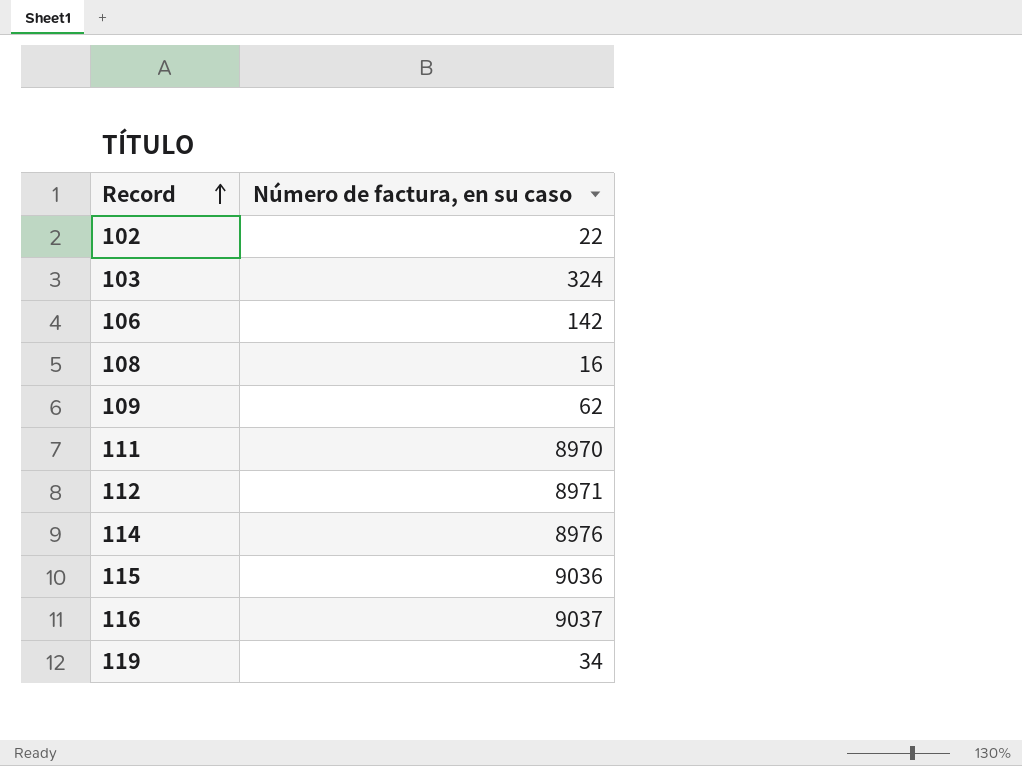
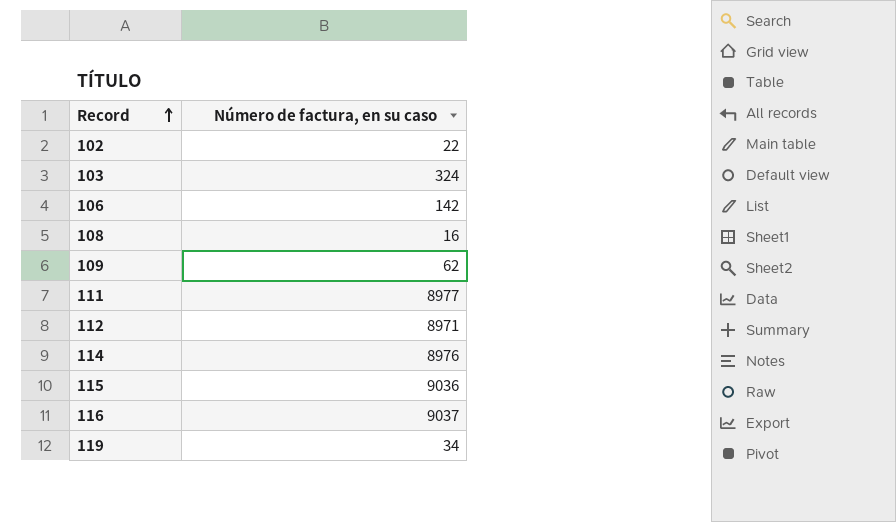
111 | Número de factura, en su caso: 8970 -> 8977

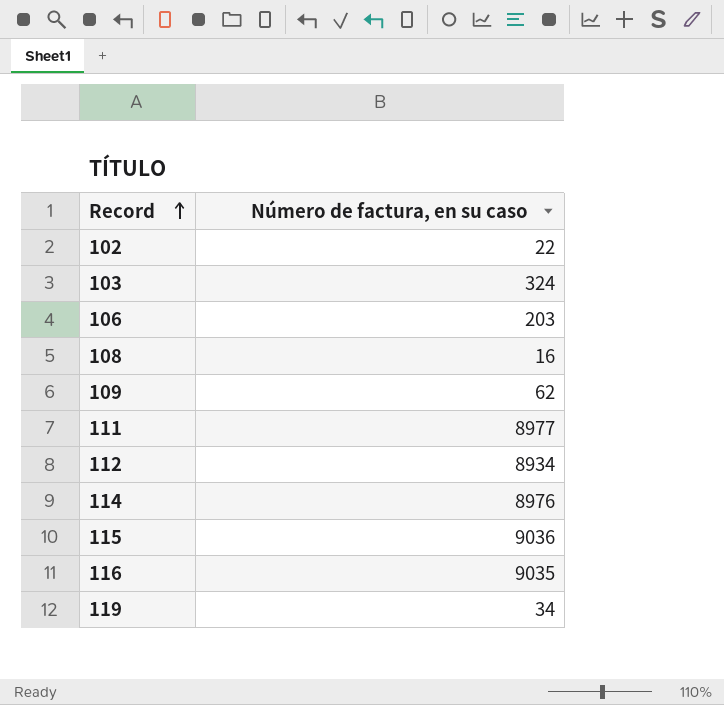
106 | Número de factura, en su caso: 142 -> 203
112 | Número de factura, en su caso: 8971 -> 8934
116 | Número de factura, en su caso: 9037 -> 9035

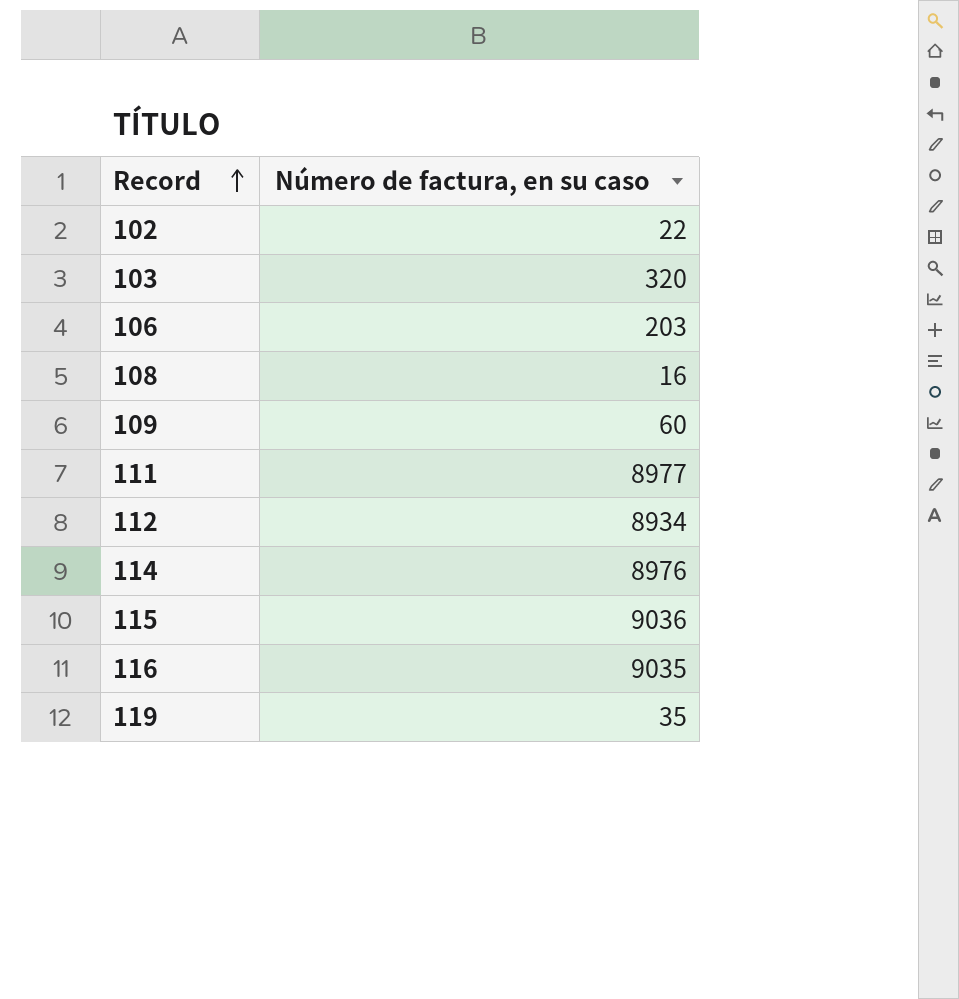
103 | Número de factura, en su caso: 324 -> 320
109 | Número de factura, en su caso: 62 -> 60
119 | Número de factura, en su caso: 34 -> 35

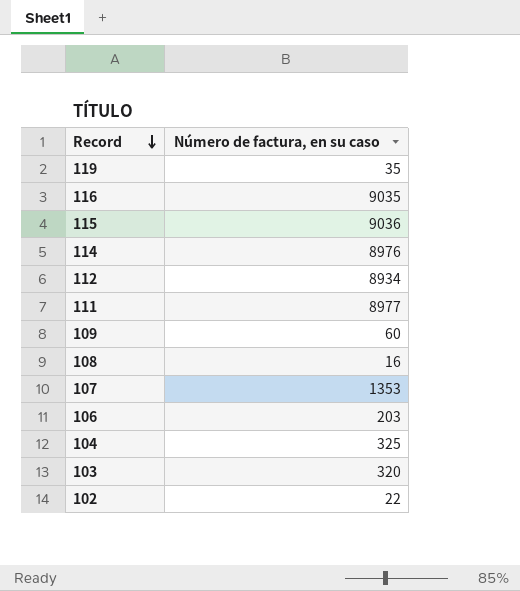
row order: Record ascending -> Record descending
row 107: none -> 1353
row 104: none -> 325

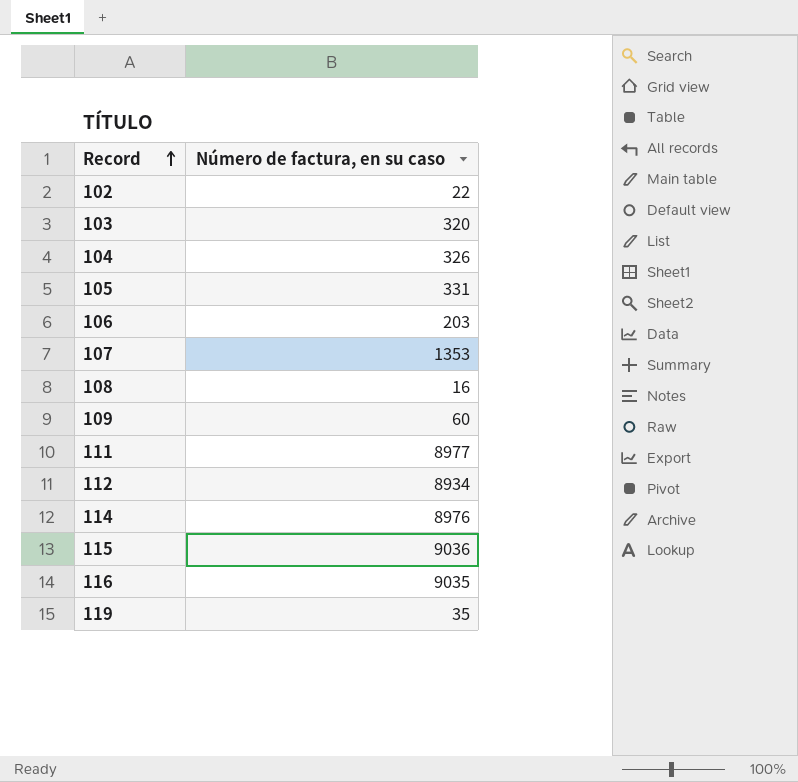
row order: Record descending -> Record ascending
104 | Número de factura, en su caso: 325 -> 326
row 105: none -> 331

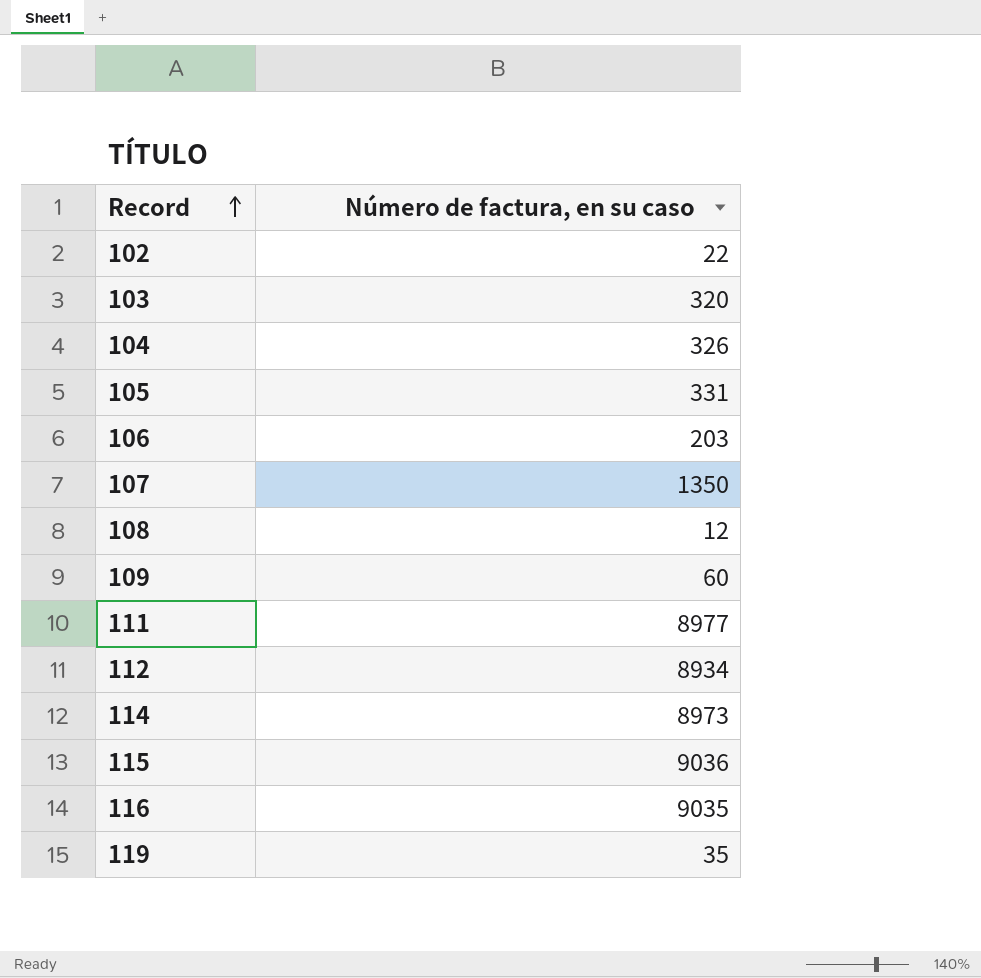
107 | Número de factura, en su caso: 1353 -> 1350
108 | Número de factura, en su caso: 16 -> 12
114 | Número de factura, en su caso: 8976 -> 8973

